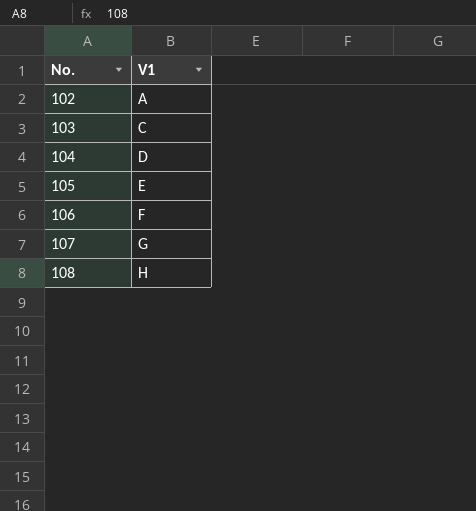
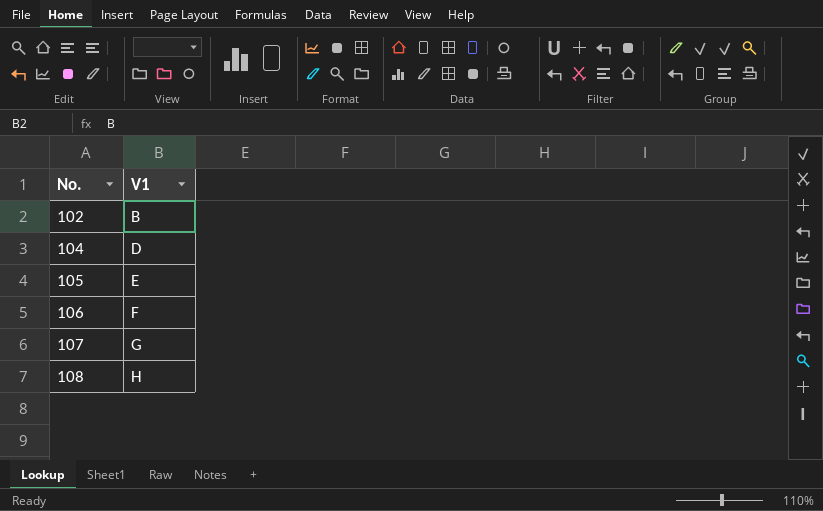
row 103: C -> none
102 | V1: A -> B

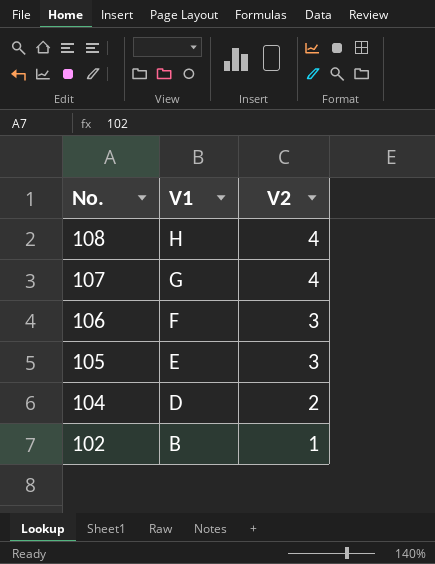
row order: No. ascending -> No. descending
column V2 | position: none -> 3

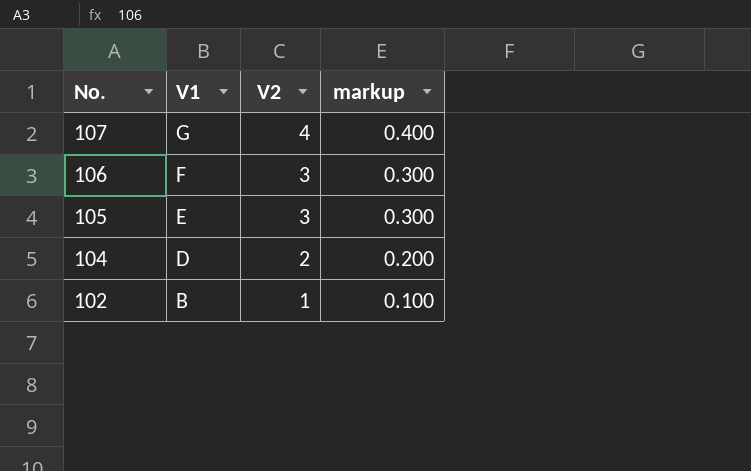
column markup | formula: none -> [V2] * 0.1
row 108: H | 4 -> none

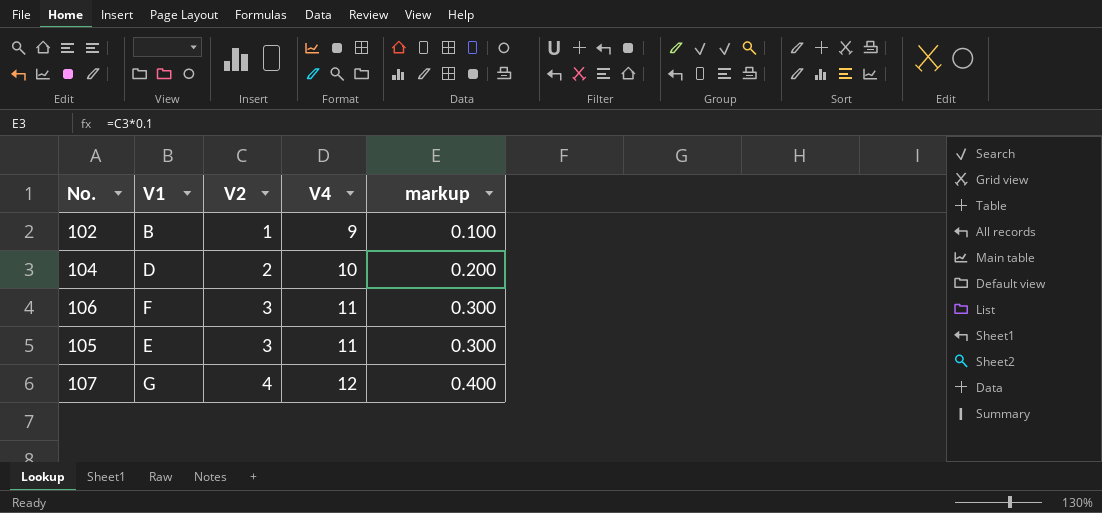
row order: No. descending -> V2 ascending
column V4 | position: none -> 4

